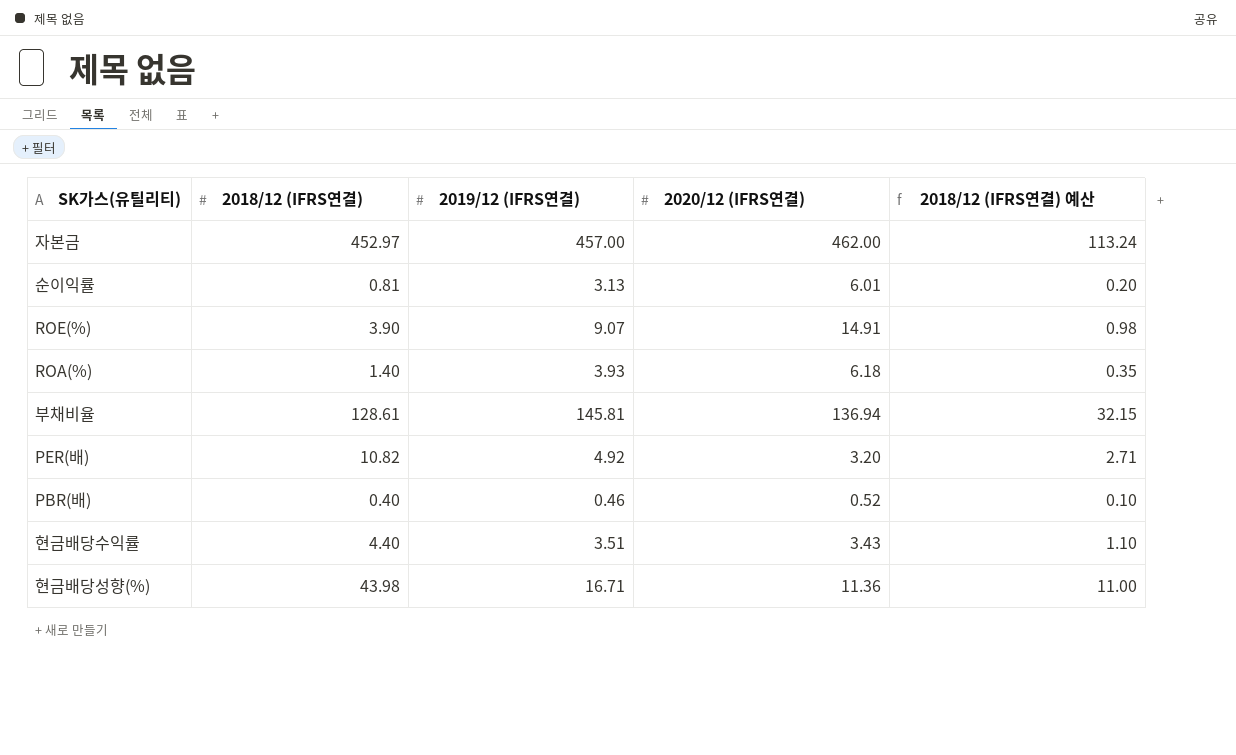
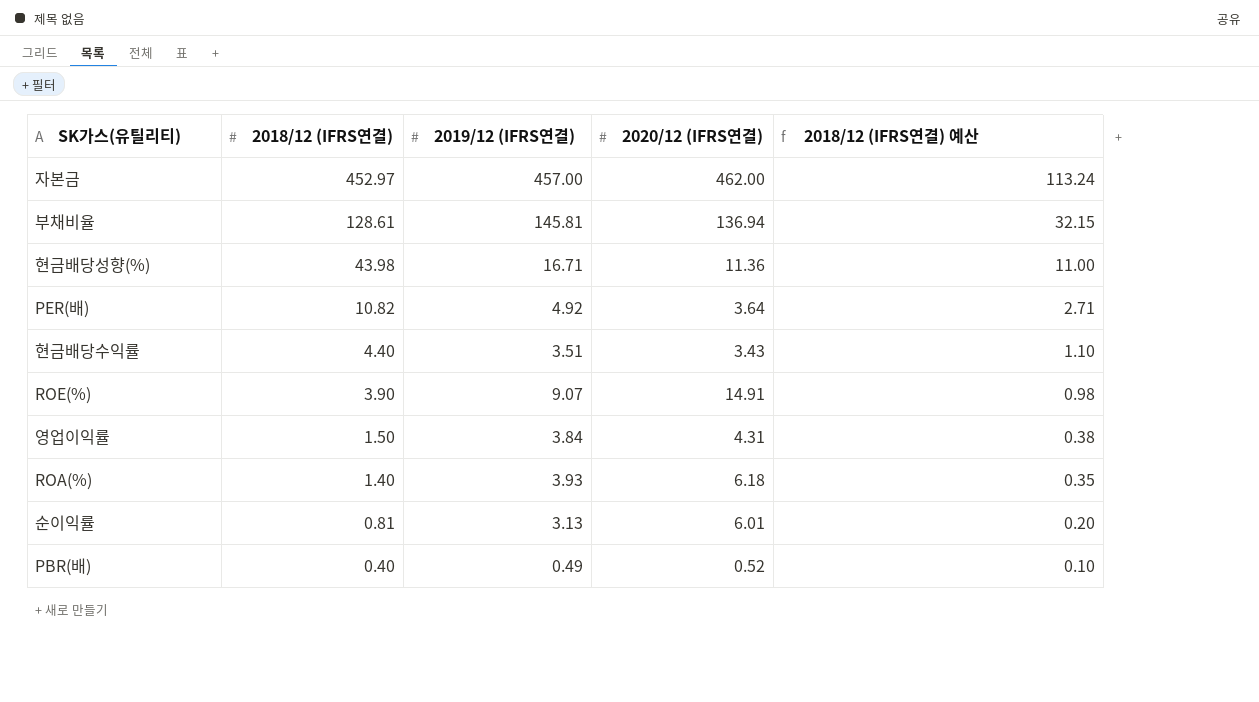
row order: none -> 2018/12 (IFRS연결) descending
PER(배) | 2020/12 (IFRS연결): 3.20 -> 3.64
row 영업이익률: none -> 1.50 | 3.84 | 4.31 | 0.38
PBR(배) | 2019/12 (IFRS연결): 0.46 -> 0.49

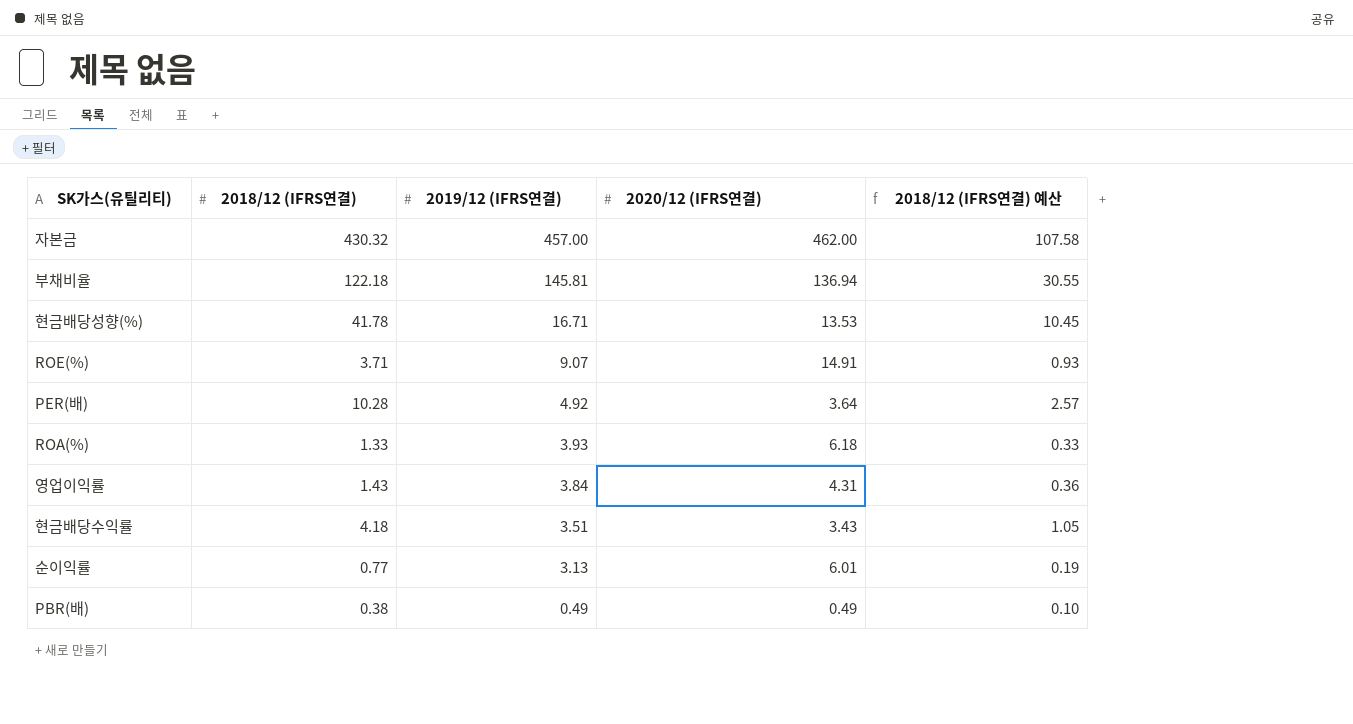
row order: 2018/12 (IFRS연결) descending -> 2019/12 (IFRS연결) descending
자본금 | 2018/12 (IFRS연결): 452.97 -> 430.32
자본금 | 2018/12 (IFRS연결) 예산: 113.24 -> 107.58
부채비율 | 2018/12 (IFRS연결): 128.61 -> 122.18
부채비율 | 2018/12 (IFRS연결) 예산: 32.15 -> 30.55
현금배당성향(%) | 2018/12 (IFRS연결): 43.98 -> 41.78
현금배당성향(%) | 2020/12 (IFRS연결): 11.36 -> 13.53
현금배당성향(%) | 2018/12 (IFRS연결) 예산: 11.00 -> 10.45
ROE(%) | 2018/12 (IFRS연결): 3.90 -> 3.71
ROE(%) | 2018/12 (IFRS연결) 예산: 0.98 -> 0.93
PER(배) | 2018/12 (IFRS연결): 10.82 -> 10.28
PER(배) | 2018/12 (IFRS연결) 예산: 2.71 -> 2.57
ROA(%) | 2018/12 (IFRS연결): 1.40 -> 1.33
ROA(%) | 2018/12 (IFRS연결) 예산: 0.35 -> 0.33
영업이익률 | 2018/12 (IFRS연결): 1.50 -> 1.43
영업이익률 | 2018/12 (IFRS연결) 예산: 0.38 -> 0.36
현금배당수익률 | 2018/12 (IFRS연결): 4.40 -> 4.18
현금배당수익률 | 2018/12 (IFRS연결) 예산: 1.10 -> 1.05
순이익률 | 2018/12 (IFRS연결): 0.81 -> 0.77
순이익률 | 2018/12 (IFRS연결) 예산: 0.20 -> 0.19
PBR(배) | 2018/12 (IFRS연결): 0.40 -> 0.38
PBR(배) | 2020/12 (IFRS연결): 0.52 -> 0.49

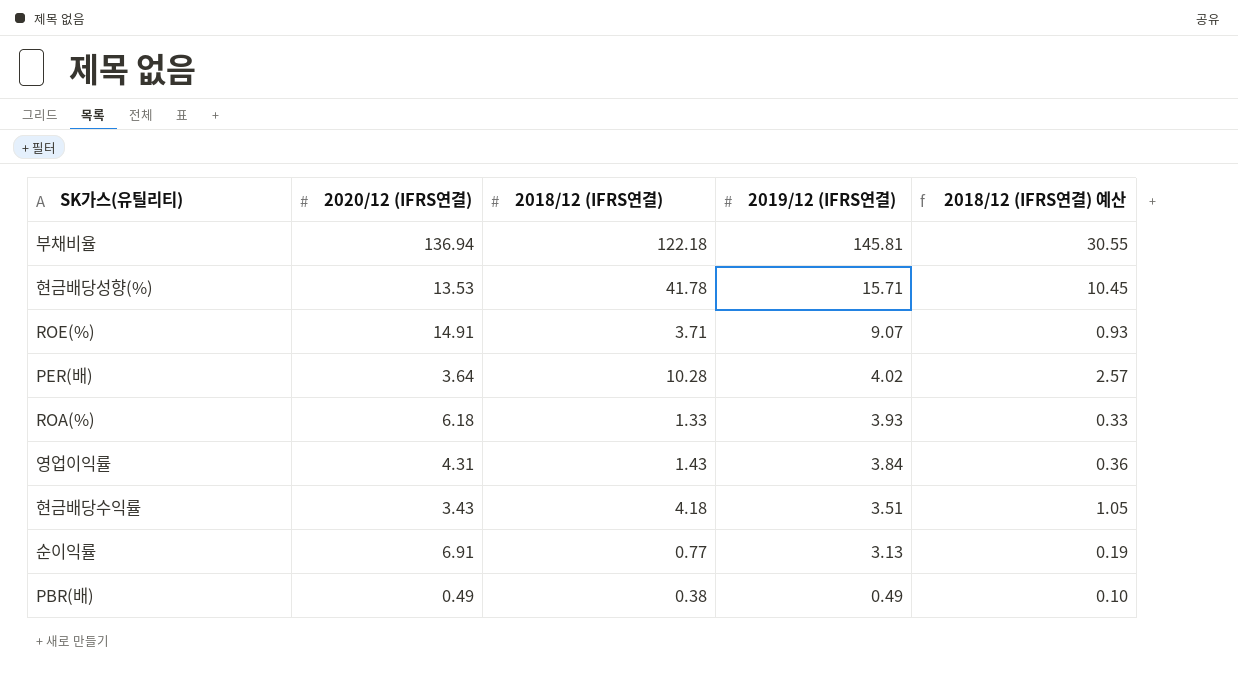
column 2020/12 (IFRS연결) | position: 4 -> 2
row 자본금: 430.32 | 457.00 | 462.00 | 107.58 -> none
현금배당성향(%) | 2019/12 (IFRS연결): 16.71 -> 15.71
PER(배) | 2019/12 (IFRS연결): 4.92 -> 4.02
순이익률 | 2020/12 (IFRS연결): 6.01 -> 6.91

